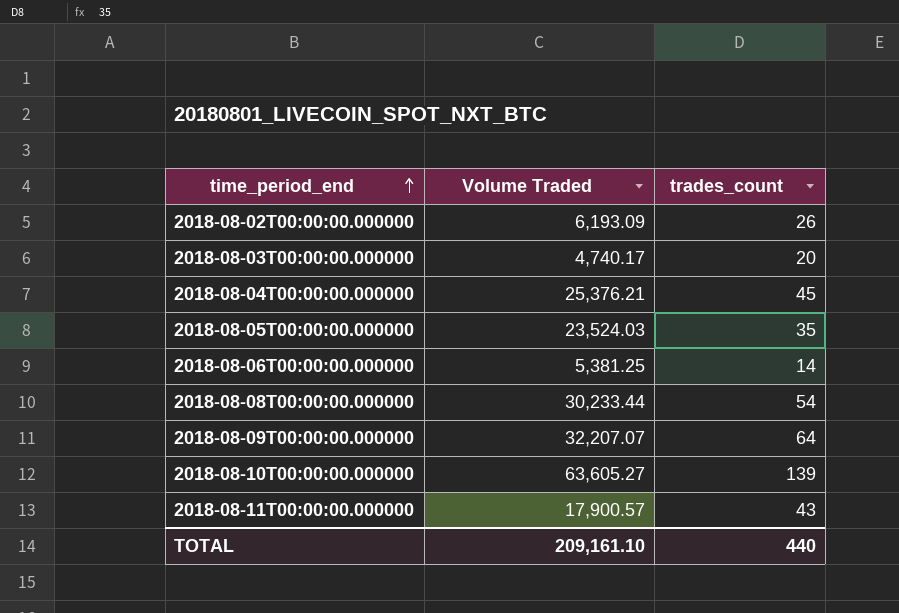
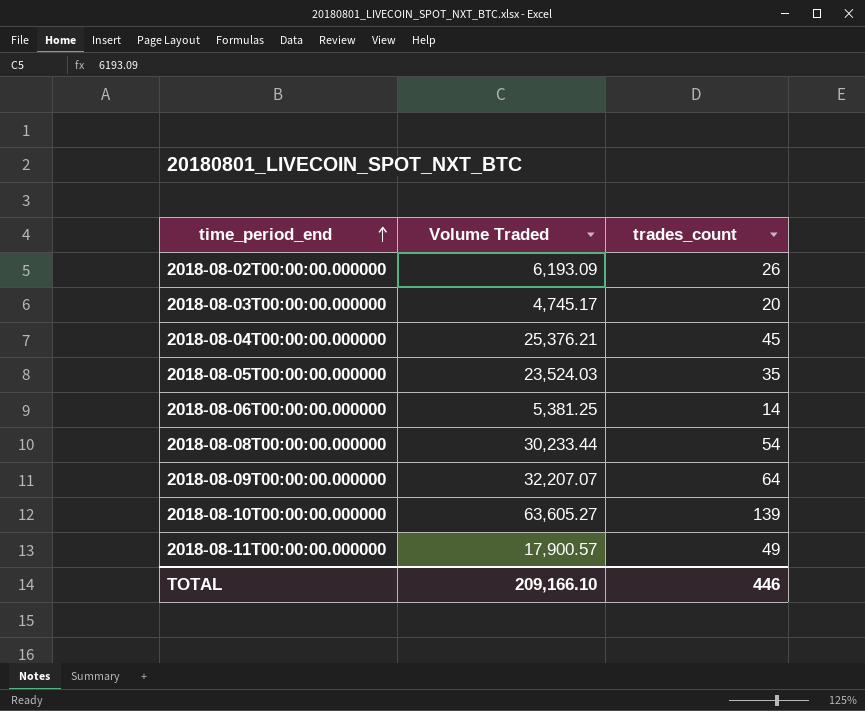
2018-08-03T00:00:00.000000 | Volume Traded: 4,740.17 -> 4,745.17
2018-08-11T00:00:00.000000 | trades_count: 43 -> 49
TOTAL | Volume Traded: 209,161.10 -> 209,166.10
TOTAL | trades_count: 440 -> 446

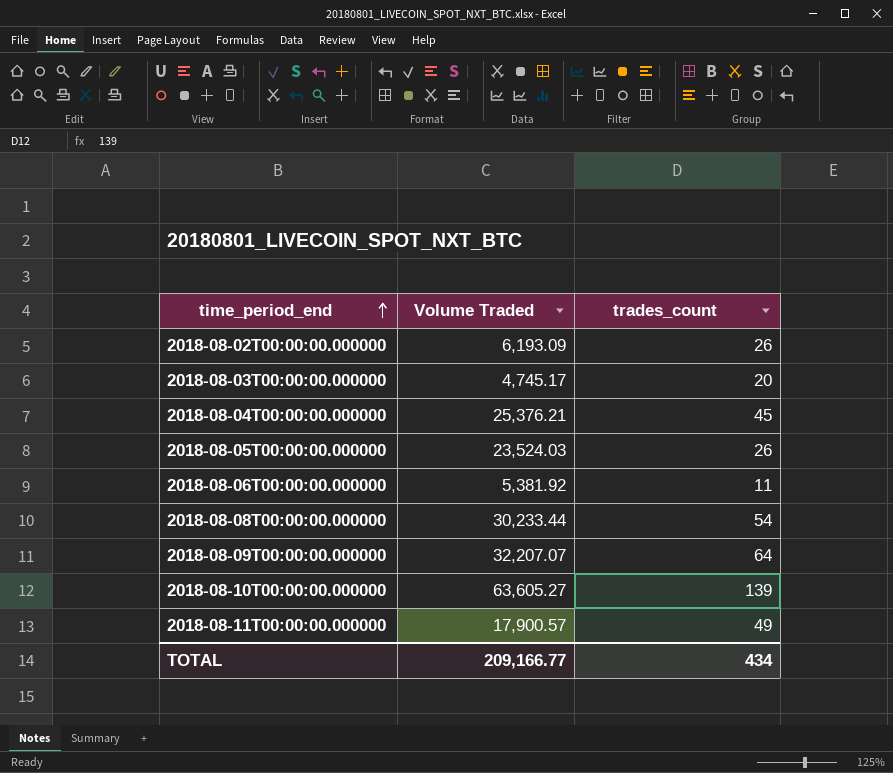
2018-08-05T00:00:00.000000 | trades_count: 35 -> 26
2018-08-06T00:00:00.000000 | Volume Traded: 5,381.25 -> 5,381.92
2018-08-06T00:00:00.000000 | trades_count: 14 -> 11
TOTAL | Volume Traded: 209,166.10 -> 209,166.77
TOTAL | trades_count: 446 -> 434

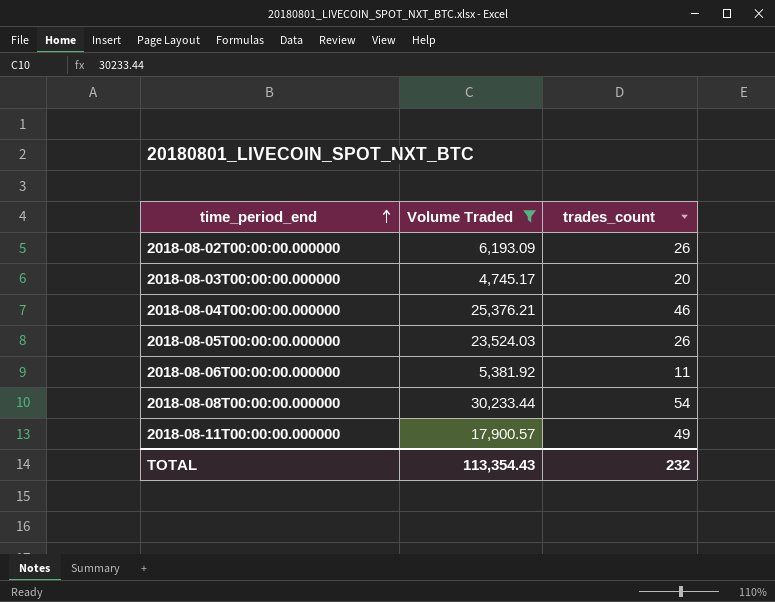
filter: none -> Volume Traded <= 30,233.44
2018-08-04T00:00:00.000000 | trades_count: 45 -> 46
TOTAL | Volume Traded: 209,166.77 -> 113,354.43
TOTAL | trades_count: 434 -> 232

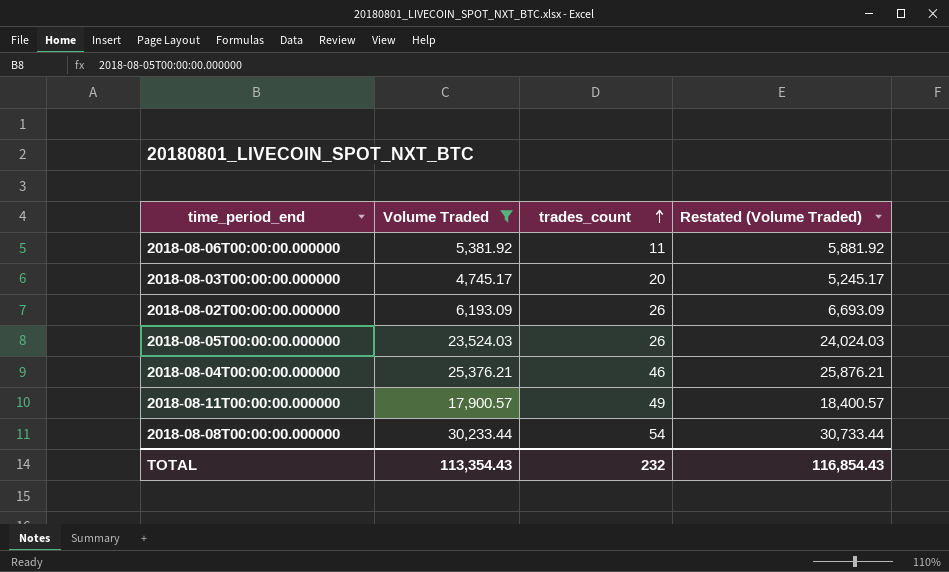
row order: time_period_end ascending -> trades_count ascending
column Restated (Volume Traded) | formula: none -> [Volume Traded] + 500

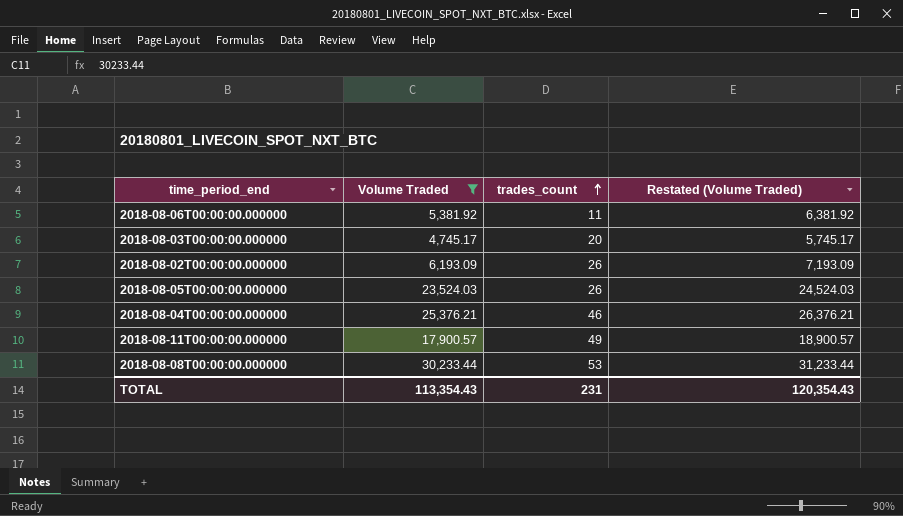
column Restated (Volume Traded) | formula: [Volume Traded] + 500 -> [Volume Traded] + 1000
2018-08-08T00:00:00.000000 | trades_count: 54 -> 53
TOTAL | trades_count: 232 -> 231
TOTAL | Restated (Volume Traded): 116,854.43 -> 120,354.43

